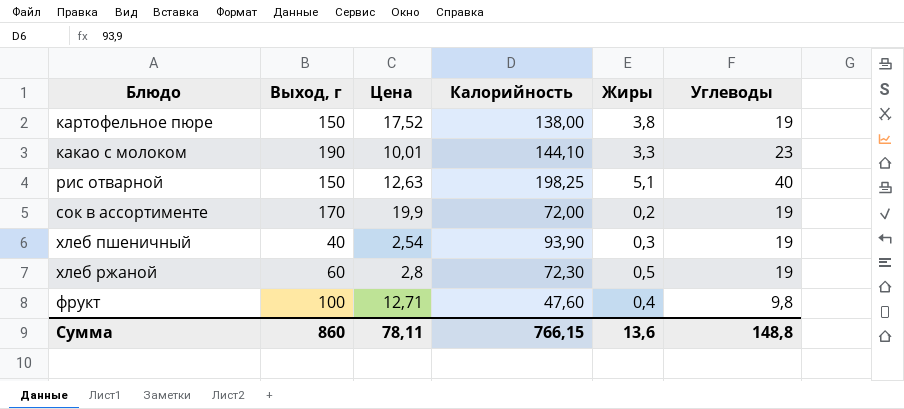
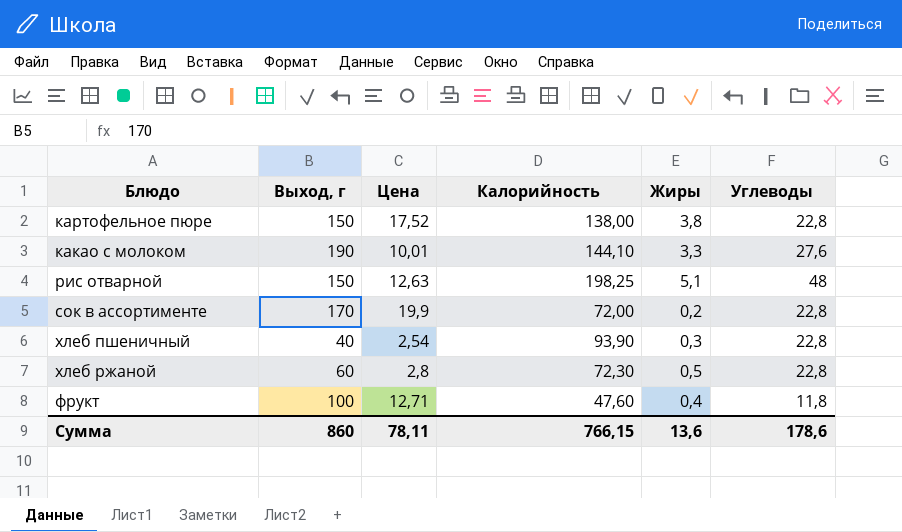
картофельное пюре | Углеводы: 19 -> 22,8
какао с молоком | Углеводы: 23 -> 27,6
рис отварной | Углеводы: 40 -> 48
сок в ассортименте | Углеводы: 19 -> 22,8
хлеб пшеничный | Углеводы: 19 -> 22,8
хлеб ржаной | Углеводы: 19 -> 22,8
фрукт | Углеводы: 9,8 -> 11,8
Сумма | Углеводы: 148,8 -> 178,6

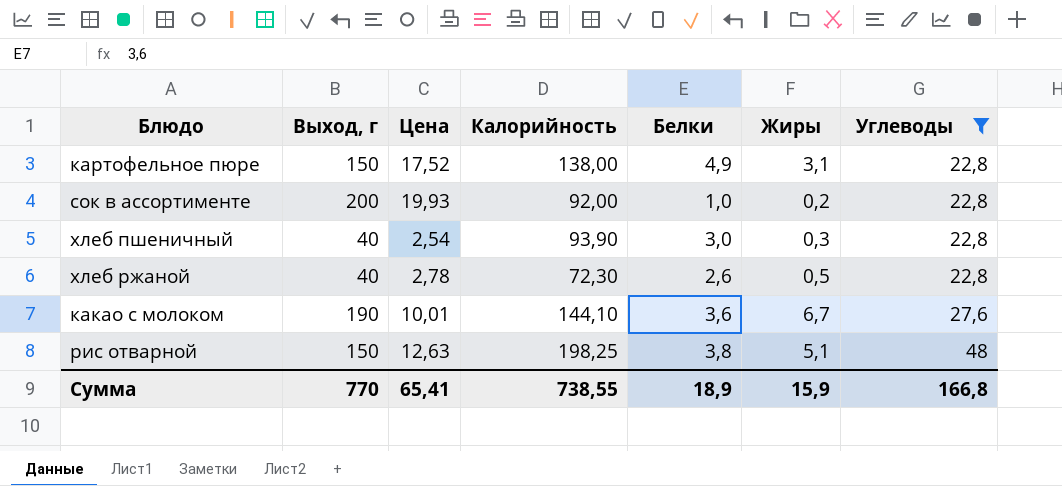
filter: none -> Углеводы != 11,8
row order: none -> Углеводы ascending
column Белки | position: none -> 5
картофельное пюре | Жиры: 3,8 -> 3,1
сок в ассортименте | Выход, г: 170 -> 200
сок в ассортименте | Цена: 19,9 -> 19,93
сок в ассортименте | Калорийность: 72,00 -> 92,00
хлеб ржаной | Выход, г: 60 -> 40
хлеб ржаной | Цена: 2,8 -> 2,78
какао с молоком | Жиры: 3,3 -> 6,7
Сумма | Выход, г: 860 -> 770
Сумма | Цена: 78,11 -> 65,41
Сумма | Калорийность: 766,15 -> 738,55
Сумма | Жиры: 13,6 -> 15,9
Сумма | Углеводы: 178,6 -> 166,8

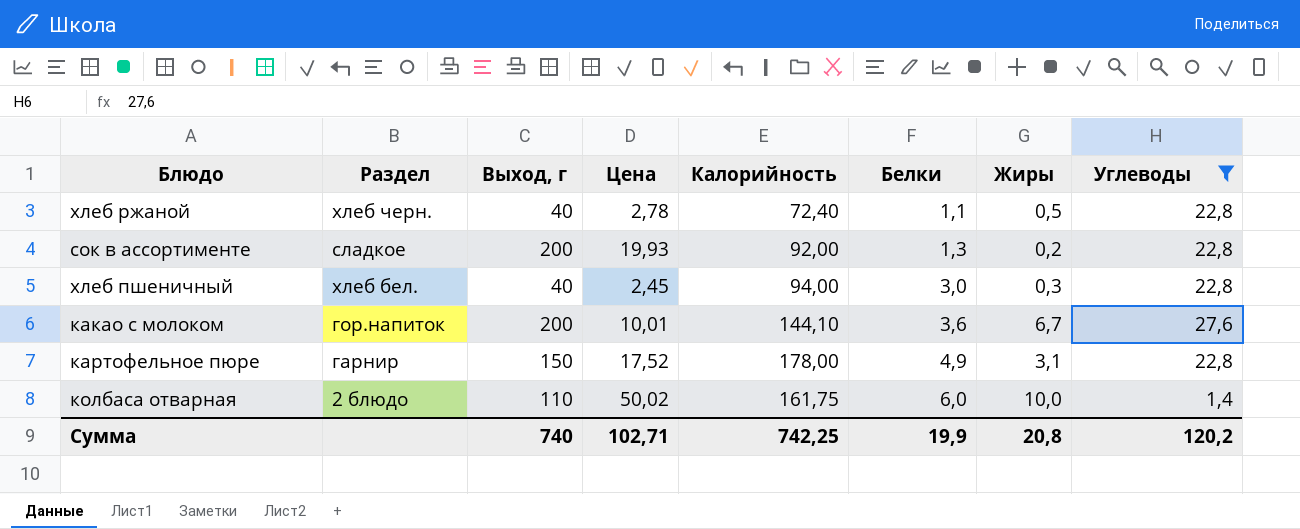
row order: Углеводы ascending -> Белки ascending
column Раздел | position: none -> 2
row рис отварной: 150 | 12,63 | 198,25 | 3,8 | 5,1 | 48 -> none
хлеб ржаной | Калорийность: 72,30 -> 72,40
хлеб ржаной | Белки: 2,6 -> 1,1
сок в ассортименте | Белки: 1,0 -> 1,3
хлеб пшеничный | Цена: 2,54 -> 2,45
хлеб пшеничный | Калорийность: 93,90 -> 94,00
какао с молоком | Выход, г: 190 -> 200
картофельное пюре | Калорийность: 138,00 -> 178,00
row колбаса отварная: none -> 2 блюдо | 110 | 50,02 | 161,75 | 6,0 | 10,0 | 1,4
Сумма | Выход, г: 770 -> 740
Сумма | Цена: 65,41 -> 102,71
Сумма | Калорийность: 738,55 -> 742,25
Сумма | Белки: 18,9 -> 19,9
Сумма | Жиры: 15,9 -> 20,8
Сумма | Углеводы: 166,8 -> 120,2

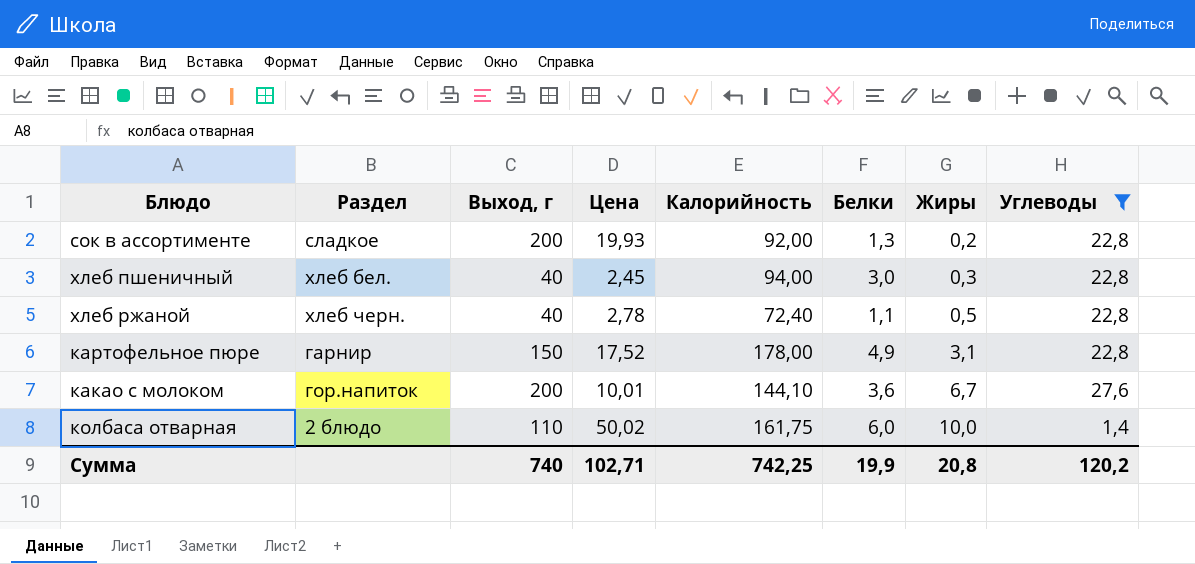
row order: Белки ascending -> Жиры ascending

